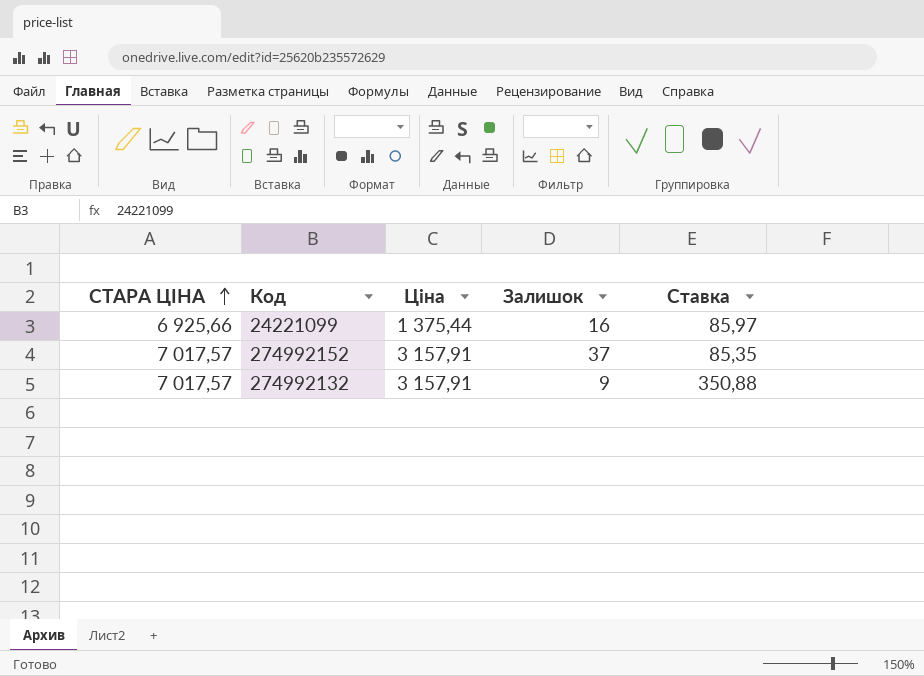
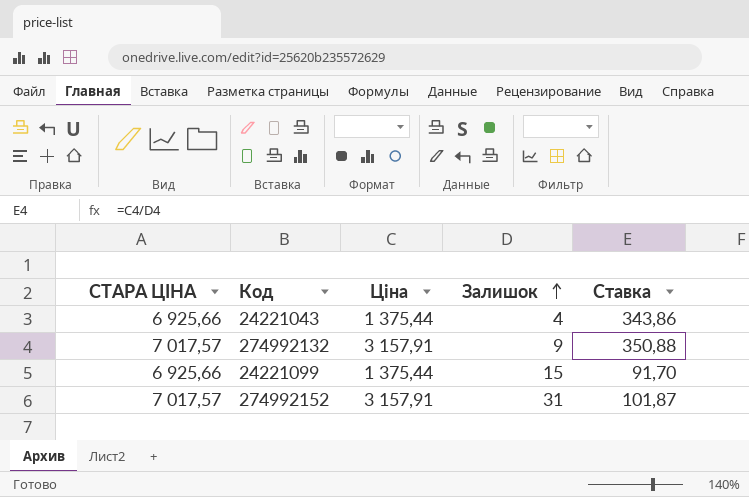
row order: СТАРА ЦІНА ascending -> Залишок ascending
row 24221043: none -> 6 925,66 | 1 375,44 | 4 | 343,86
24221099 | Залишок: 16 -> 15
24221099 | Ставка: 85,97 -> 91,70
274992152 | Залишок: 37 -> 31
274992152 | Ставка: 85,35 -> 101,87

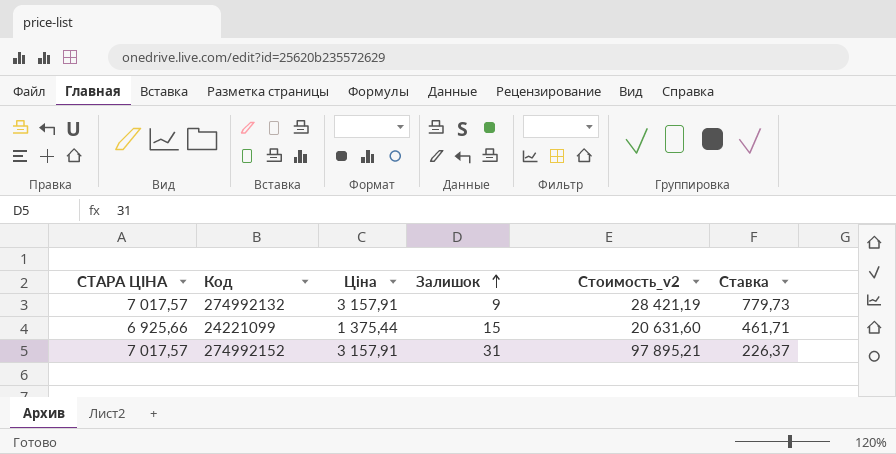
column Стоимость_v2 | formula: none -> [Ціна] * [Залишок]
column Ставка | formula: [Ціна] / [Залишок] -> [СТАРА ЦІНА] / [Залишок]
row 24221043: 6 925,66 | 1 375,44 | 4 | 343,86 -> none

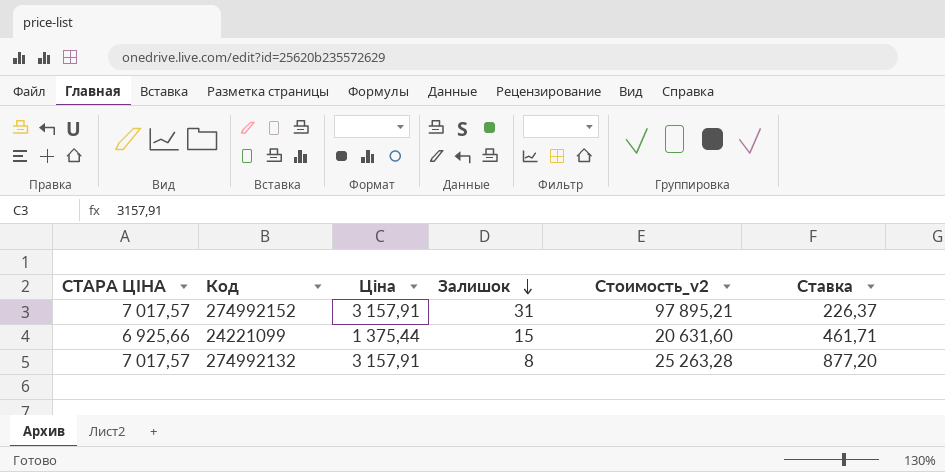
row order: Залишок ascending -> Залишок descending
274992132 | Залишок: 9 -> 8
274992132 | Стоимость_v2: 28 421,19 -> 25 263,28
274992132 | Ставка: 779,73 -> 877,20

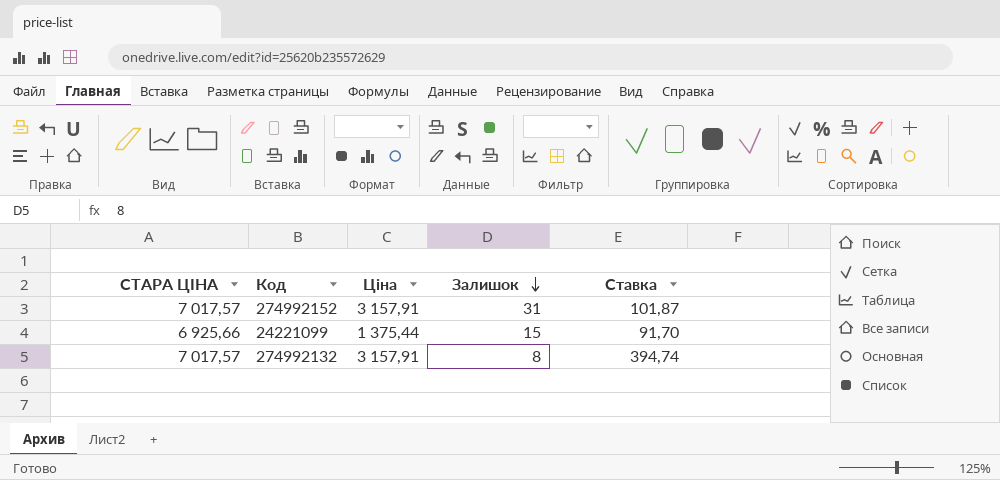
column Стоимость_v2 | formula: [Ціна] * [Залишок] -> none
column Ставка | formula: [СТАРА ЦІНА] / [Залишок] -> [Ціна] / [Залишок]

